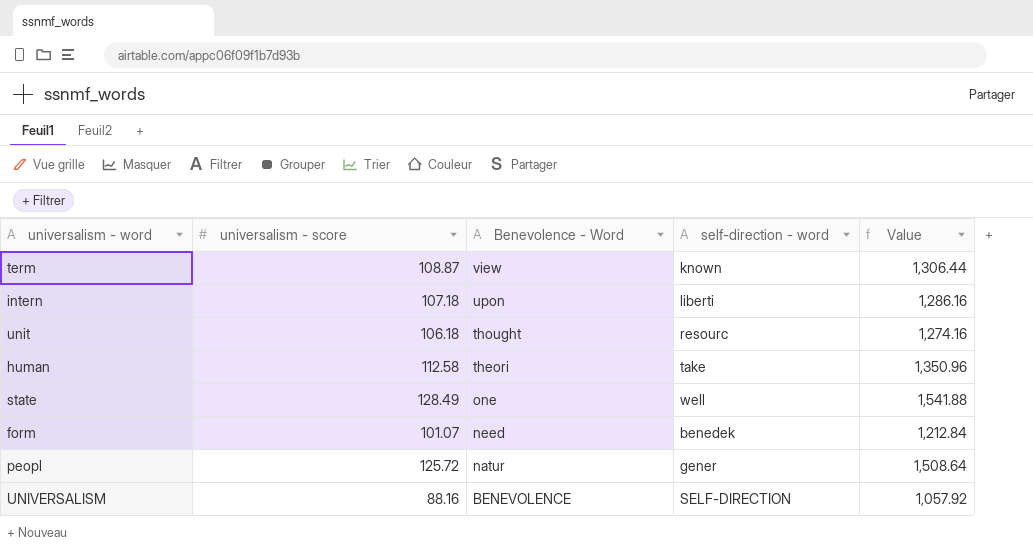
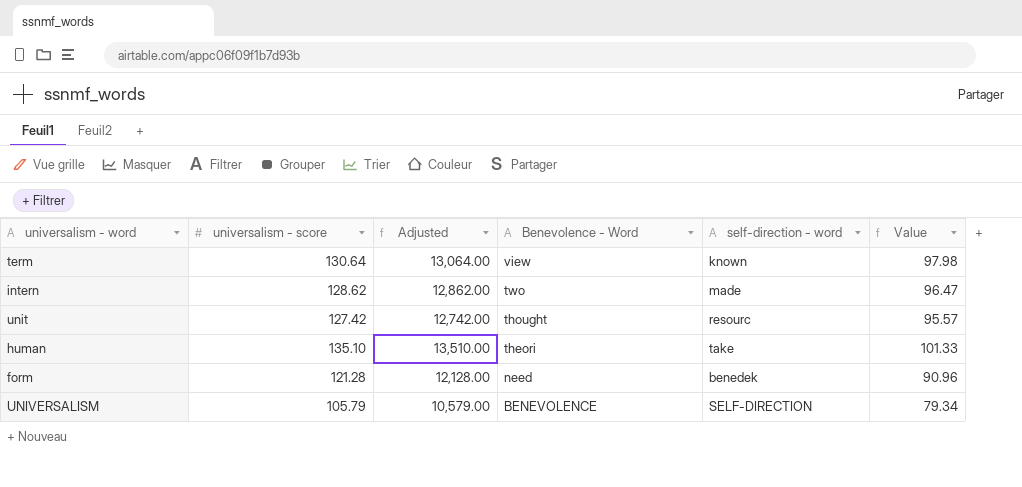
column Adjusted | formula: none -> [universalism - score] * 100
column Value | formula: [universalism - score] * 12 -> [universalism - score] * 0.75
row state: 128.49 | one | well | 1,541.88 -> none
row peopl: 125.72 | natur | gener | 1,508.64 -> none
term | universalism - score: 108.87 -> 130.64
intern | universalism - score: 107.18 -> 128.62
intern | Benevolence - Word: upon -> two
intern | self-direction - word: liberti -> made
unit | universalism - score: 106.18 -> 127.42
human | universalism - score: 112.58 -> 135.10
form | universalism - score: 101.07 -> 121.28
UNIVERSALISM | universalism - score: 88.16 -> 105.79

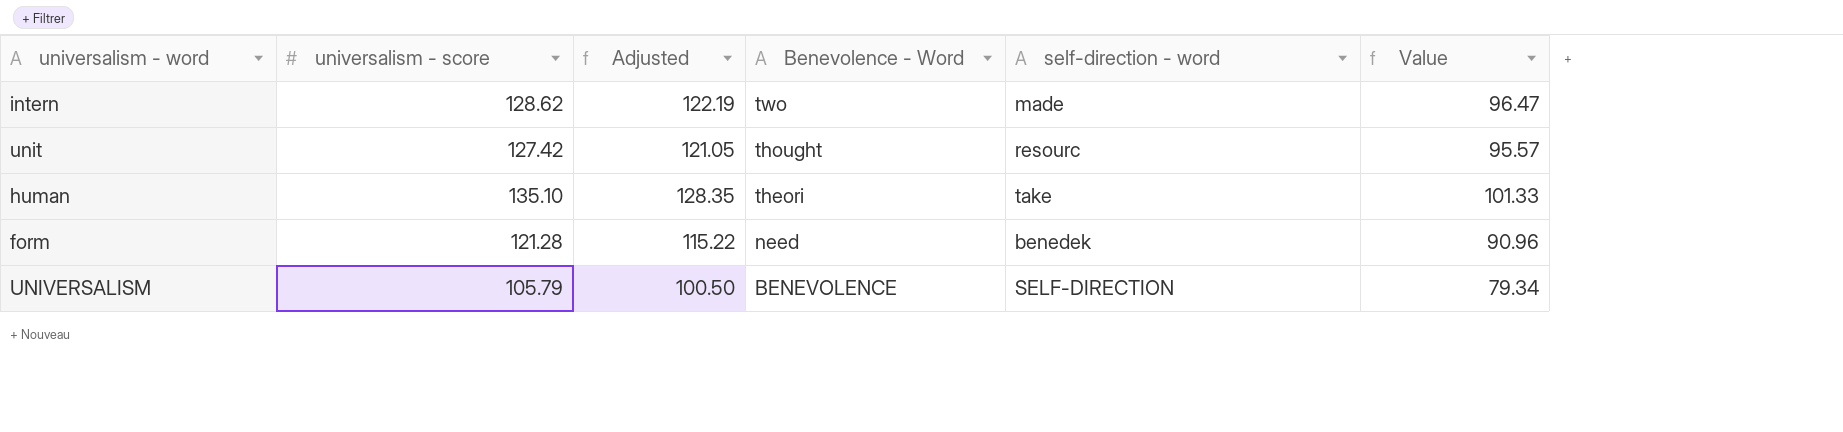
column Adjusted | formula: [universalism - score] * 100 -> [universalism - score] * 0.95
row term: 130.64 | 13,064.00 | view | known | 97.98 -> none

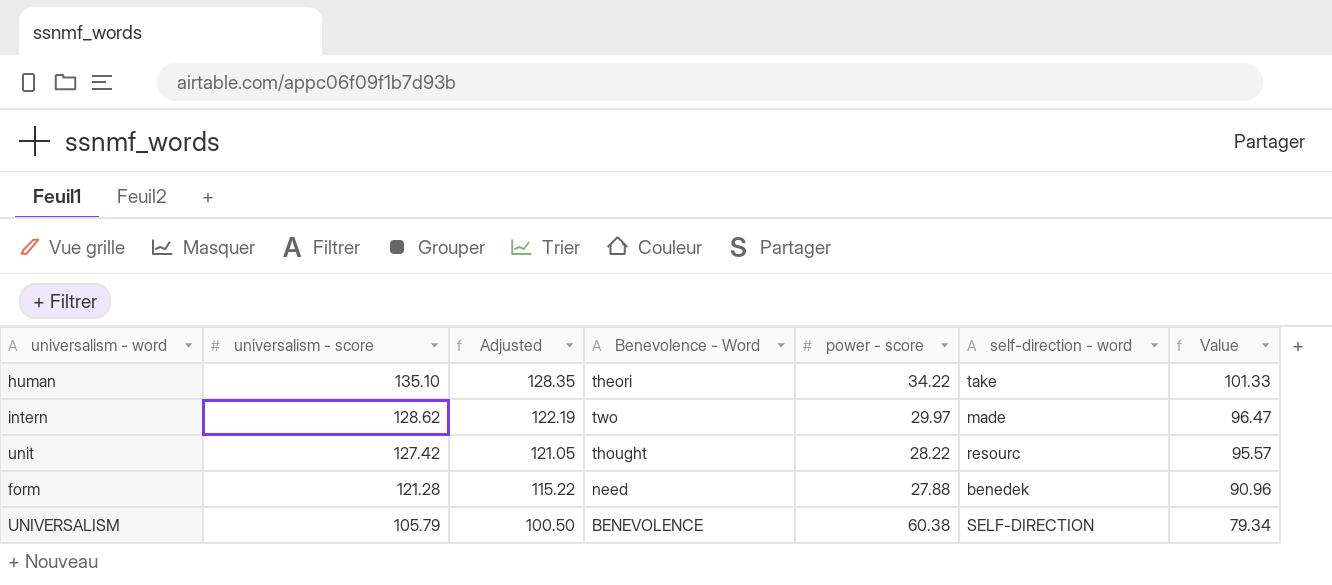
row order: Benevolence - Word descending -> universalism - score descending
column power - score | position: none -> 5

